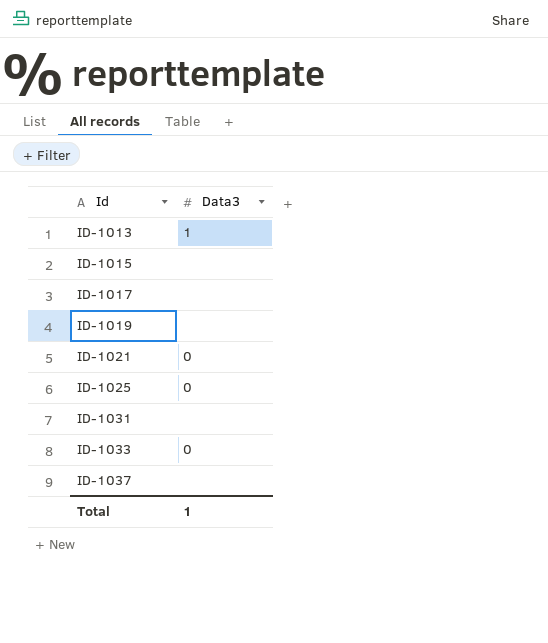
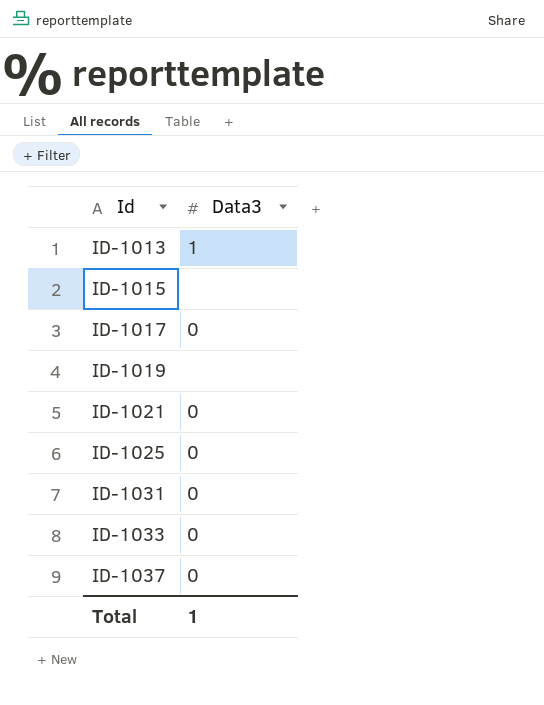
ID-1017 | Data3: none -> 0
ID-1031 | Data3: none -> 0
ID-1037 | Data3: none -> 0

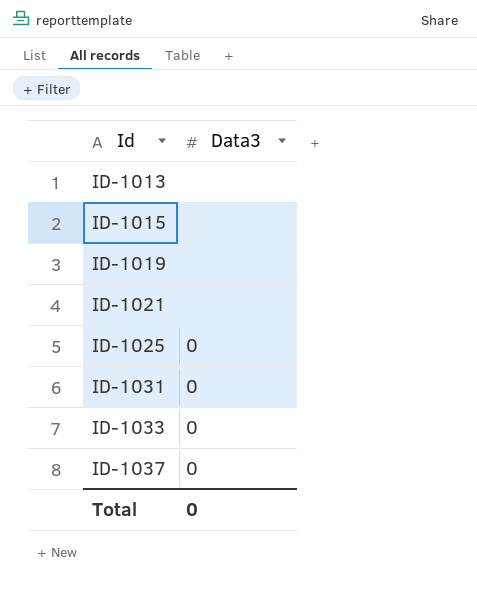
row ID-1017: 0 -> none
ID-1013 | Data3: 1 -> none
ID-1021 | Data3: 0 -> none
Total | Data3: 1 -> 0

